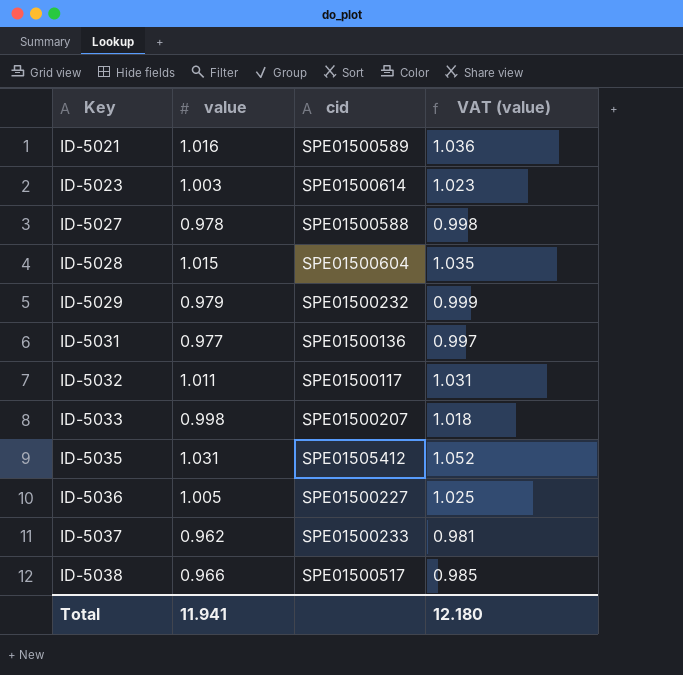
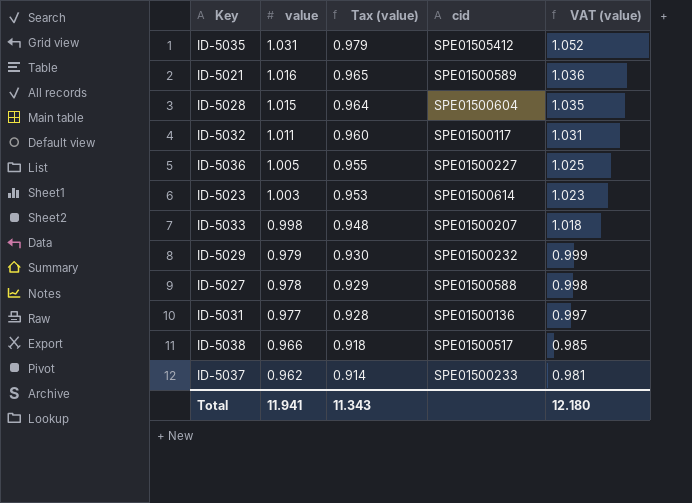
row order: Key ascending -> value descending
column Tax (value) | formula: none -> [value] * 0.95

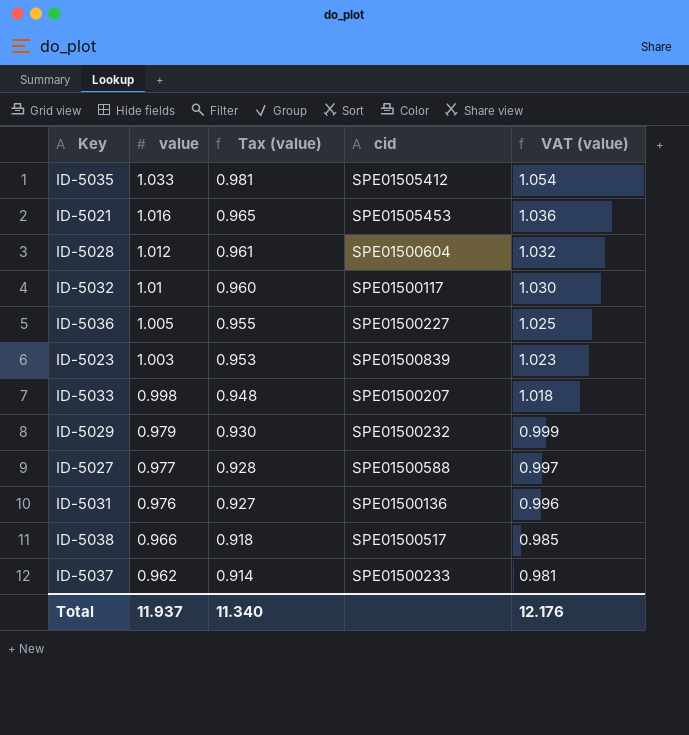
ID-5035 | value: 1.031 -> 1.033
ID-5035 | Tax (value): 0.979 -> 0.981
ID-5035 | VAT (value): 1.052 -> 1.054
ID-5021 | cid: SPE01500589 -> SPE01505453
ID-5028 | value: 1.015 -> 1.012
ID-5028 | Tax (value): 0.964 -> 0.961
ID-5028 | VAT (value): 1.035 -> 1.032
ID-5032 | value: 1.011 -> 1.01
ID-5032 | VAT (value): 1.031 -> 1.030
ID-5023 | cid: SPE01500614 -> SPE01500839
ID-5027 | value: 0.978 -> 0.977
ID-5027 | Tax (value): 0.929 -> 0.928
ID-5027 | VAT (value): 0.998 -> 0.997
ID-5031 | value: 0.977 -> 0.976
ID-5031 | Tax (value): 0.928 -> 0.927
ID-5031 | VAT (value): 0.997 -> 0.996
Total | value: 11.941 -> 11.937
Total | Tax (value): 11.343 -> 11.340
Total | VAT (value): 12.180 -> 12.176

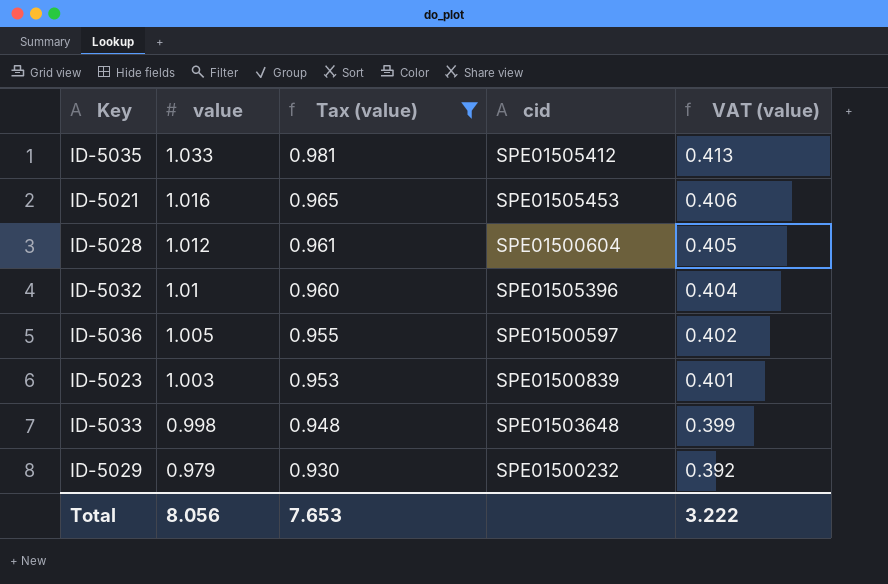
filter: none -> Tax (value) >= 0.930
column VAT (value) | formula: [value] * 1.02 -> [value] * 0.4
ID-5032 | cid: SPE01500117 -> SPE01505396
ID-5036 | cid: SPE01500227 -> SPE01500597
ID-5033 | cid: SPE01500207 -> SPE01503648
Total | value: 11.937 -> 8.056
Total | Tax (value): 11.340 -> 7.653
Total | VAT (value): 12.176 -> 3.222

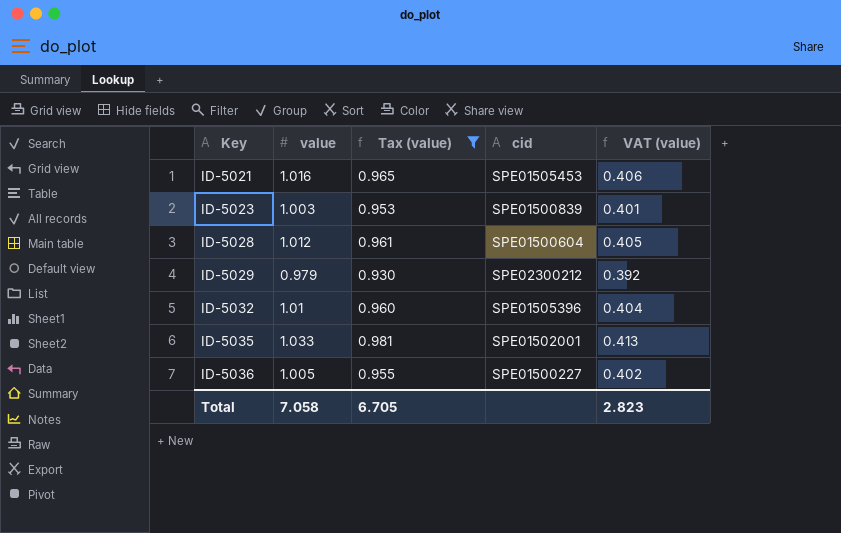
row order: value descending -> Key ascending
row ID-5033: 0.998 | 0.948 | SPE01503648 | 0.399 -> none
ID-5029 | cid: SPE01500232 -> SPE02300212
ID-5035 | cid: SPE01505412 -> SPE01502001
ID-5036 | cid: SPE01500597 -> SPE01500227
Total | value: 8.056 -> 7.058
Total | Tax (value): 7.653 -> 6.705
Total | VAT (value): 3.222 -> 2.823

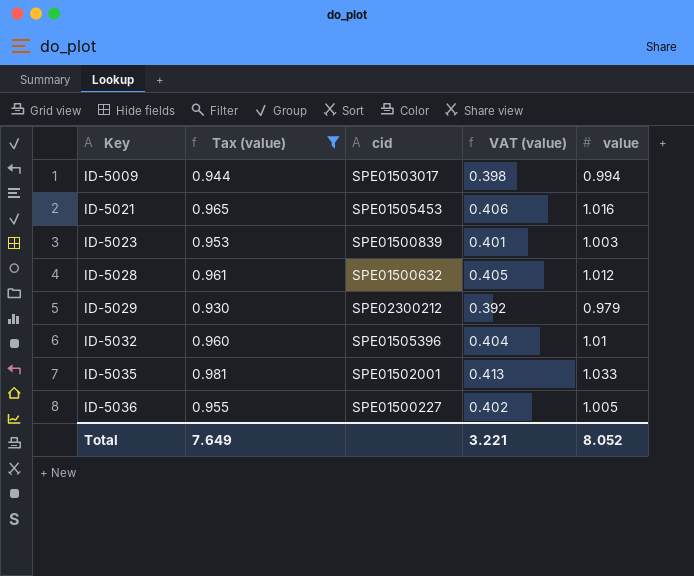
column value | position: 2 -> 5
row ID-5009: none -> 0.944 | SPE01503017 | 0.398 | 0.994
ID-5028 | cid: SPE01500604 -> SPE01500632
Total | Tax (value): 6.705 -> 7.649
Total | VAT (value): 2.823 -> 3.221
Total | value: 7.058 -> 8.052

